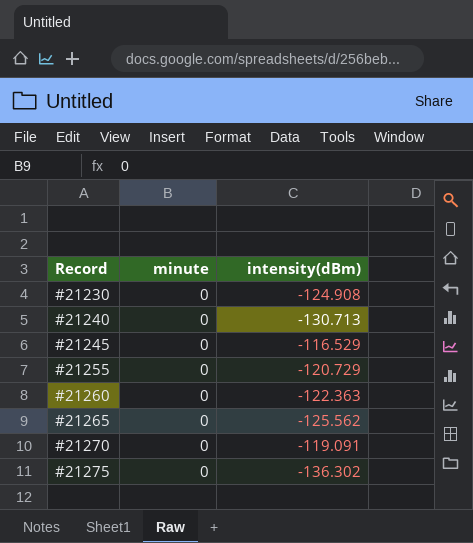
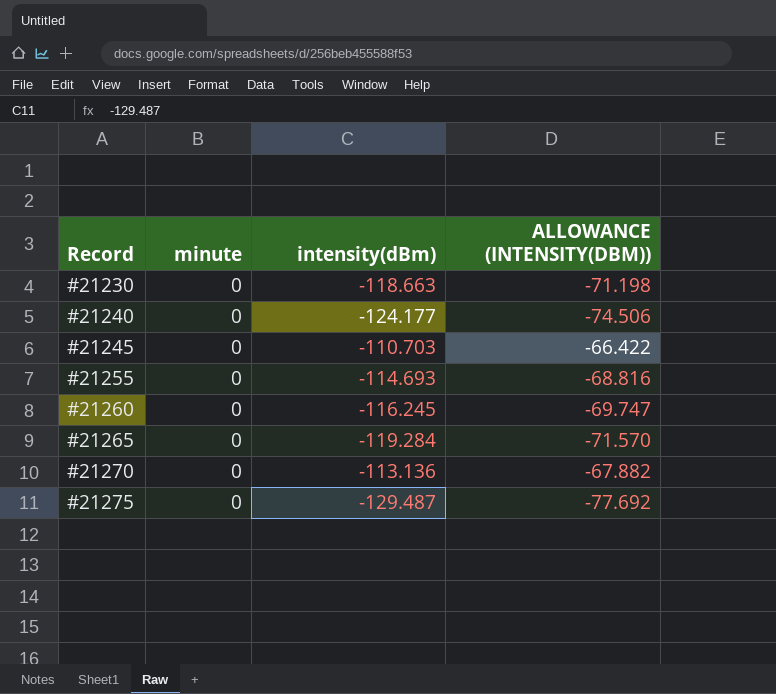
column ALLOWANCE (INTENSITY(DBM)) | formula: none -> [intensity(dBm)] * 0.6
#21230 | intensity(dBm): -124.908 -> -118.663
#21240 | intensity(dBm): -130.713 -> -124.177
#21245 | intensity(dBm): -116.529 -> -110.703
#21255 | intensity(dBm): -120.729 -> -114.693
#21260 | intensity(dBm): -122.363 -> -116.245
#21265 | intensity(dBm): -125.562 -> -119.284
#21270 | intensity(dBm): -119.091 -> -113.136
#21275 | intensity(dBm): -136.302 -> -129.487

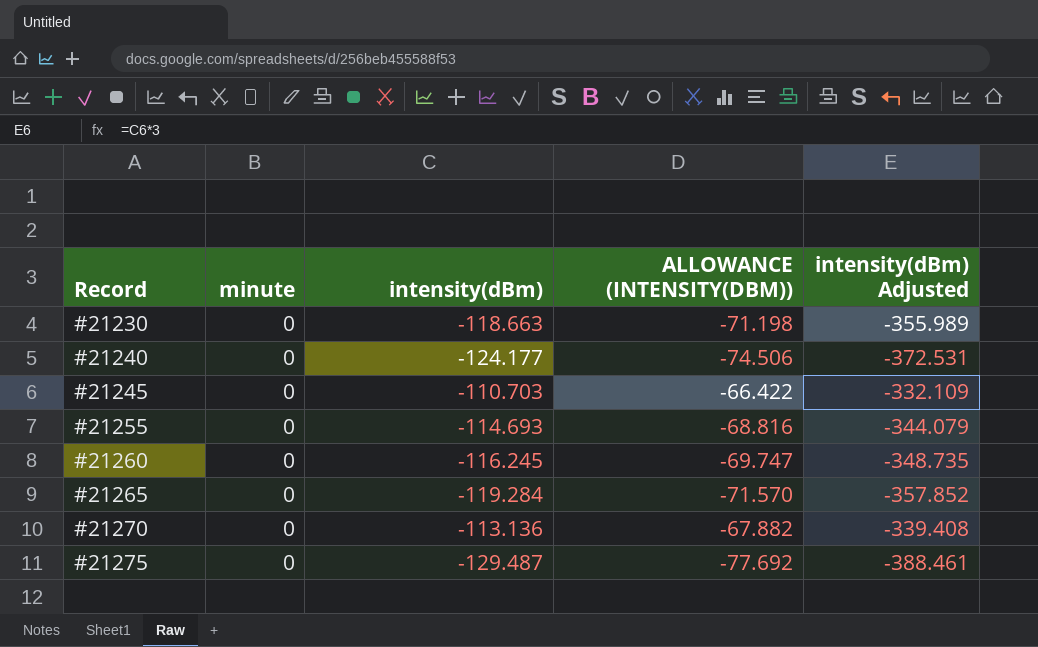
column intensity(dBm) Adjusted | formula: none -> [intensity(dBm)] * 3

